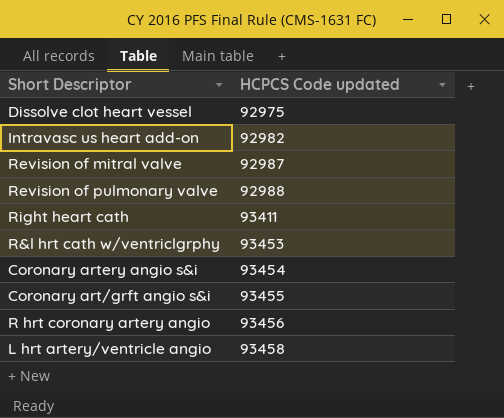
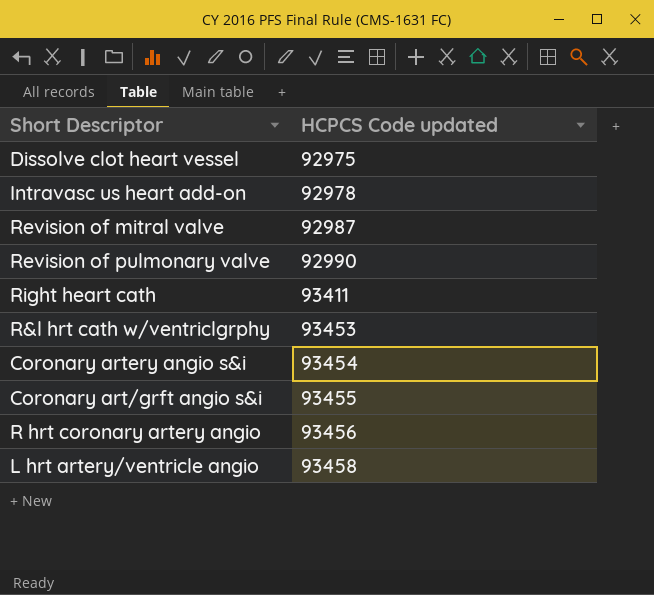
Intravasc us heart add-on | HCPCS Code updated: 92982 -> 92978
Revision of pulmonary valve | HCPCS Code updated: 92988 -> 92990

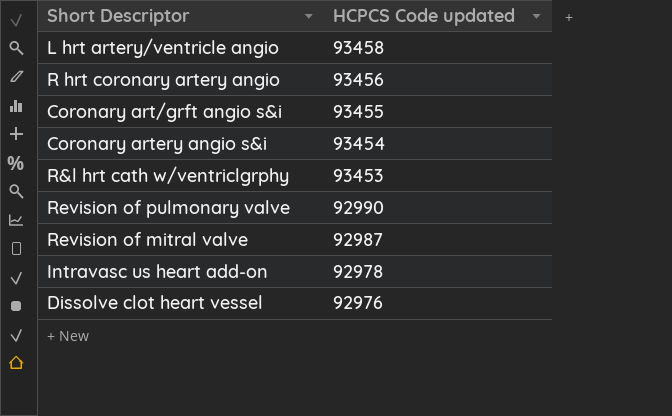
row order: HCPCS Code updated ascending -> HCPCS Code updated descending
row Right heart cath: 93411 -> none
Dissolve clot heart vessel | HCPCS Code updated: 92975 -> 92976

